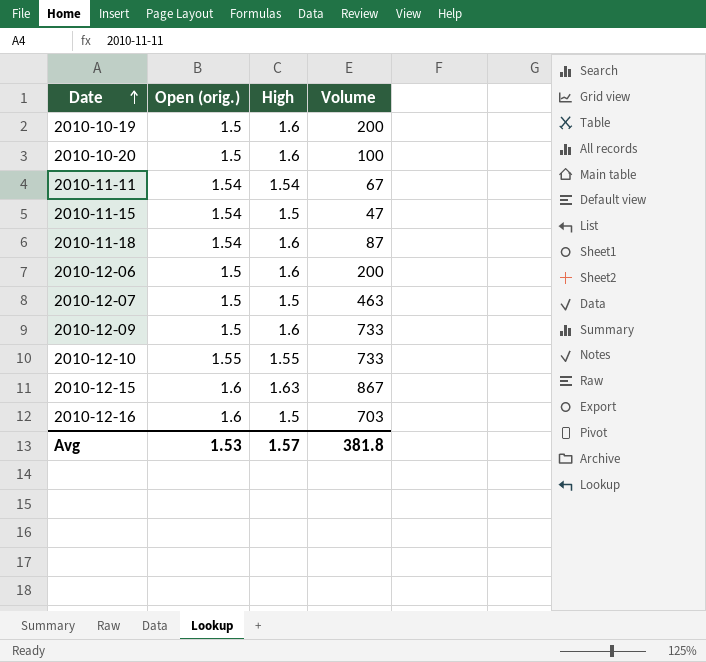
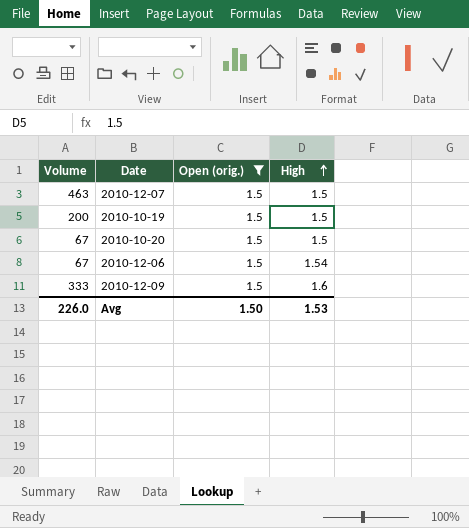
filter: none -> Open (orig.) = 1.5
row order: Date ascending -> High ascending
column Volume | position: 4 -> 1
2010-10-19 | High: 1.6 -> 1.5
2010-10-20 | Volume: 100 -> 67
2010-10-20 | High: 1.6 -> 1.5
2010-12-06 | Volume: 200 -> 67
2010-12-06 | High: 1.6 -> 1.54
2010-12-09 | Volume: 733 -> 333
Avg | Volume: 381.8 -> 226.0
Avg | Open (orig.): 1.53 -> 1.50
Avg | High: 1.57 -> 1.53

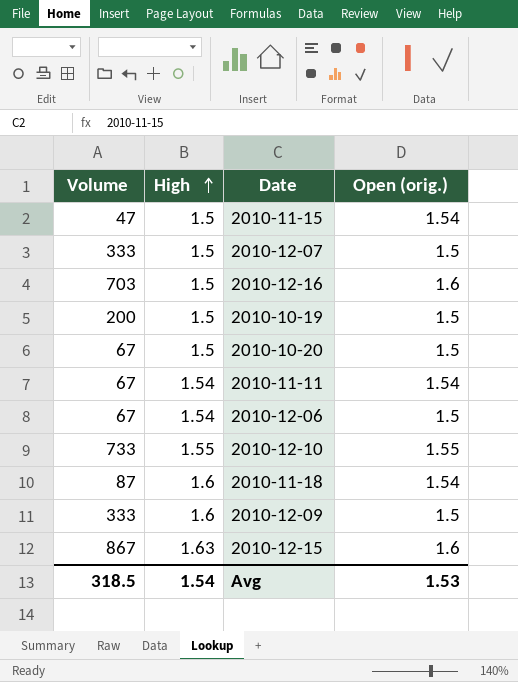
filter: Open (orig.) = 1.5 -> none
column High | position: 4 -> 2
2010-12-07 | Volume: 463 -> 333
Avg | Volume: 226.0 -> 318.5
Avg | High: 1.53 -> 1.54
Avg | Open (orig.): 1.50 -> 1.53

